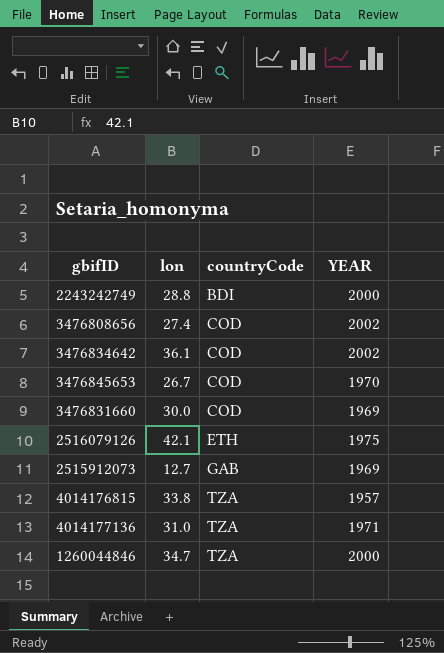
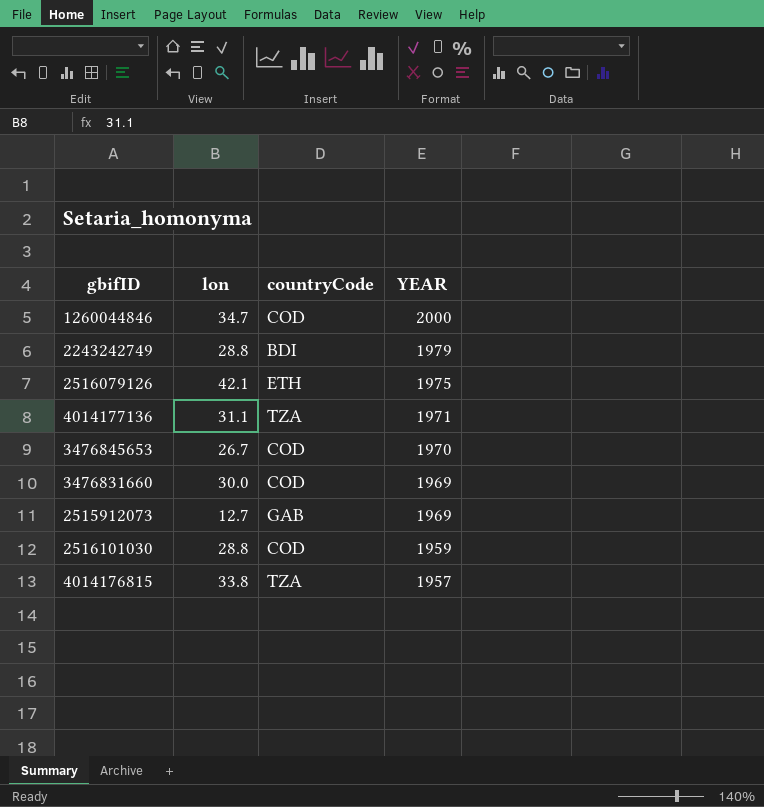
row order: countryCode ascending -> YEAR descending
row 3476808656: 27.4 | COD | 2002 -> none
row 3476834642: 36.1 | COD | 2002 -> none
1260044846 | countryCode: TZA -> COD
2243242749 | YEAR: 2000 -> 1979
4014177136 | lon: 31.0 -> 31.1
row 2516101030: none -> 28.8 | COD | 1959

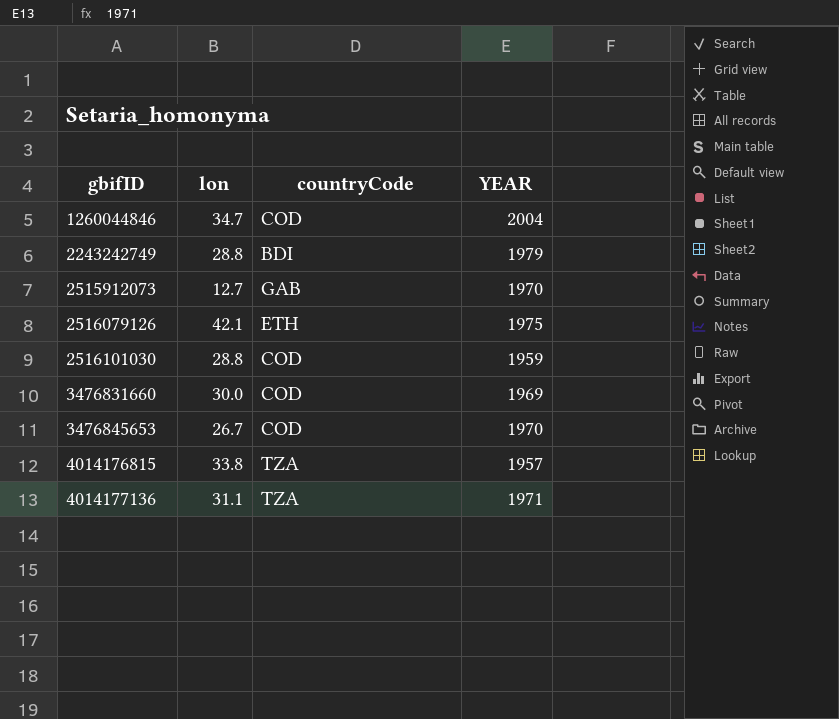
row order: YEAR descending -> gbifID ascending
1260044846 | YEAR: 2000 -> 2004
2515912073 | YEAR: 1969 -> 1970

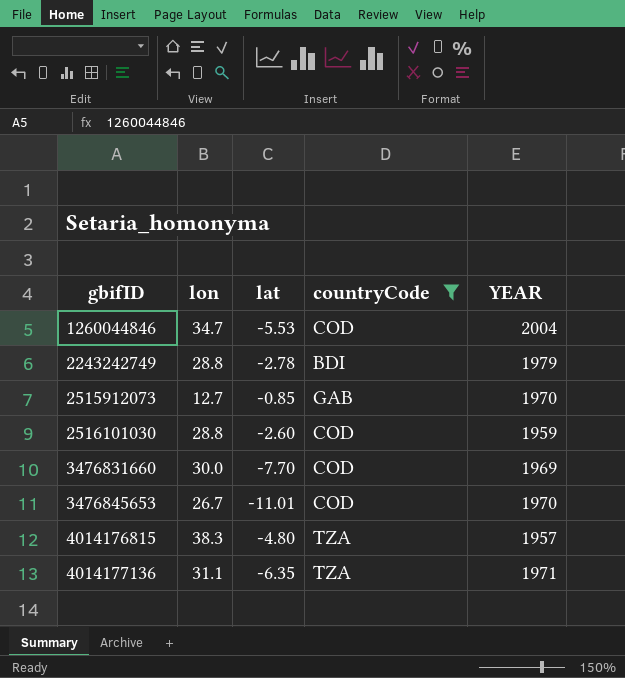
filter: none -> countryCode != ETH
column lat | position: none -> 3
4014176815 | lon: 33.8 -> 38.3

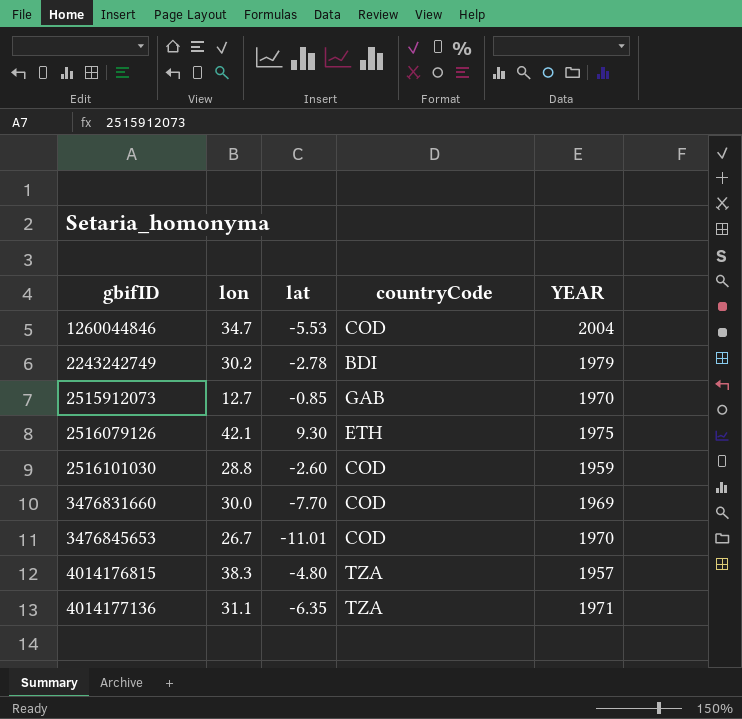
filter: countryCode != ETH -> none
2243242749 | lon: 28.8 -> 30.2

